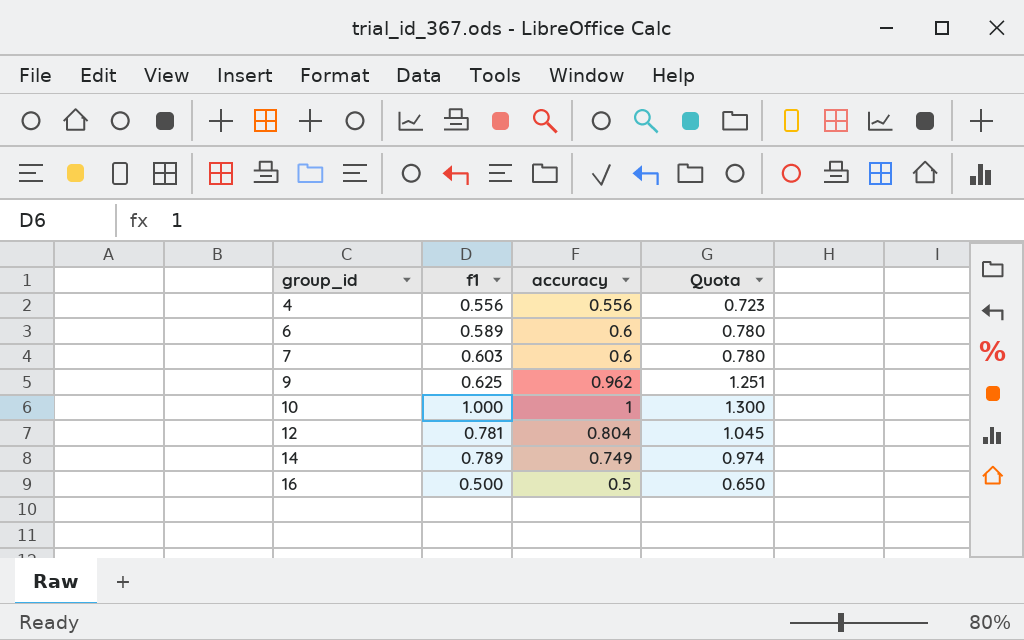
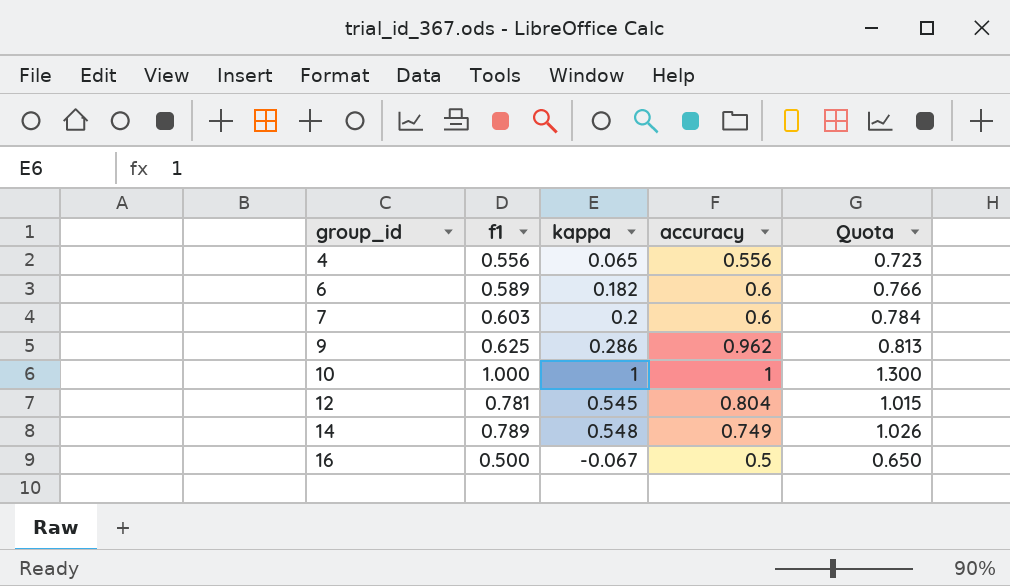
column kappa | position: none -> 3
column Quota | formula: [accuracy] * 1.3 -> [f1] * 1.3

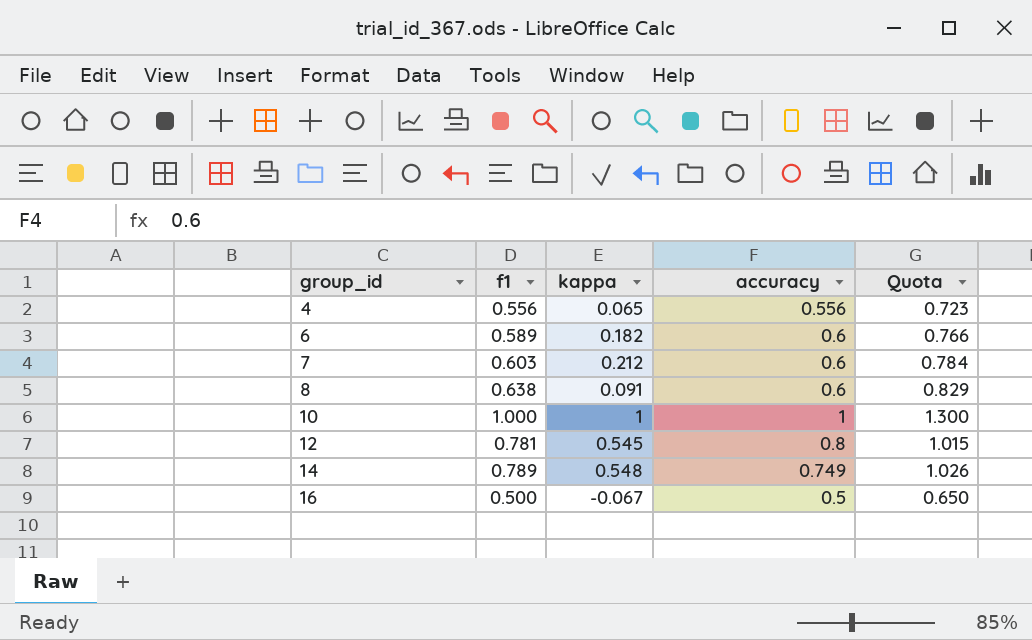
row 9: 0.625 | 0.286 | 0.962 | 0.813 -> none
7 | kappa: 0.2 -> 0.212
row 8: none -> 0.638 | 0.091 | 0.6 | 0.829
12 | accuracy: 0.804 -> 0.8

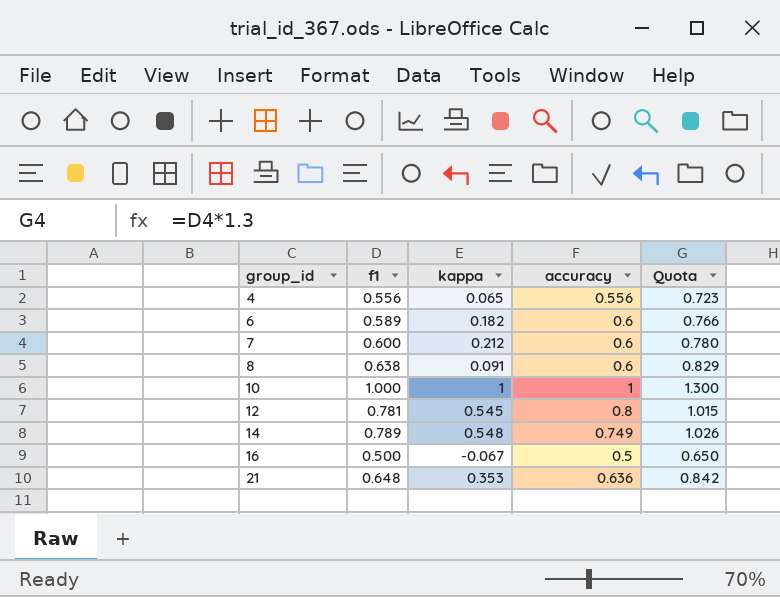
7 | f1: 0.603 -> 0.600
7 | Quota: 0.784 -> 0.780
row 21: none -> 0.648 | 0.353 | 0.636 | 0.842

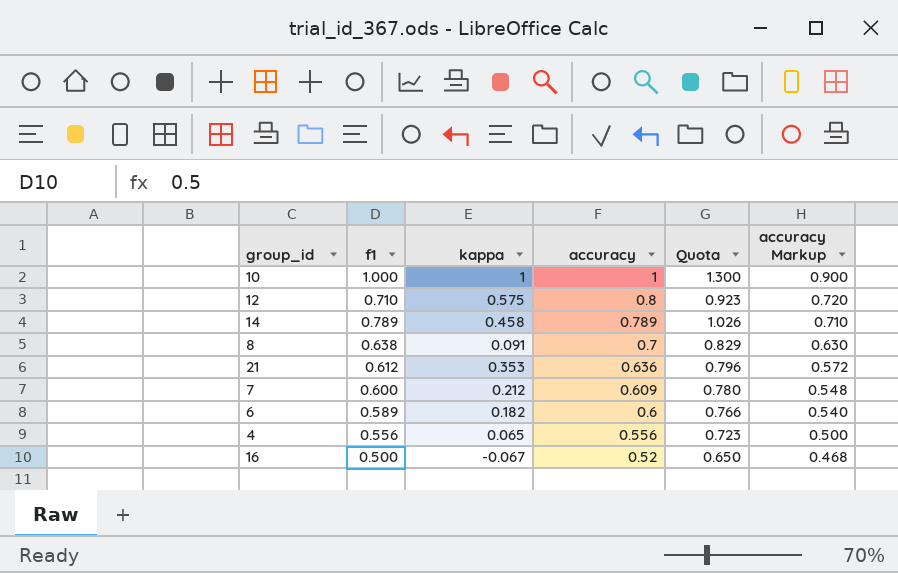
row order: group_id ascending -> accuracy descending
column accuracy Markup | formula: none -> [accuracy] * 0.9
12 | f1: 0.781 -> 0.710
12 | kappa: 0.545 -> 0.575
12 | Quota: 1.015 -> 0.923
14 | kappa: 0.548 -> 0.458
14 | accuracy: 0.749 -> 0.789
8 | accuracy: 0.6 -> 0.7
21 | f1: 0.648 -> 0.612
21 | Quota: 0.842 -> 0.796
7 | accuracy: 0.6 -> 0.609
16 | accuracy: 0.5 -> 0.52

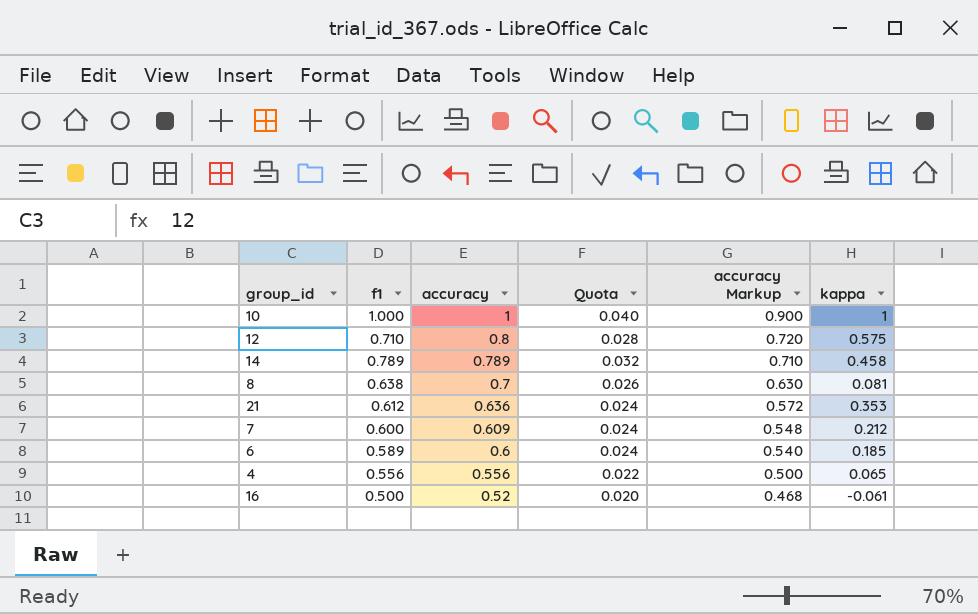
column Quota | formula: [f1] * 1.3 -> [f1] * 0.04
column kappa | position: 3 -> 6
8 | kappa: 0.091 -> 0.081
6 | kappa: 0.182 -> 0.185
16 | kappa: -0.067 -> -0.061

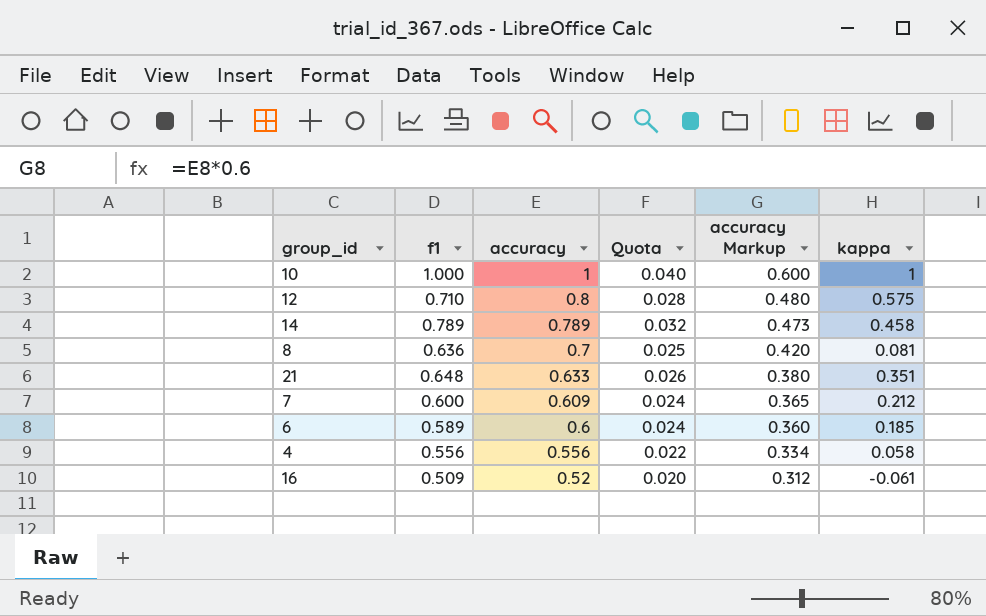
column accuracy Markup | formula: [accuracy] * 0.9 -> [accuracy] * 0.6
8 | f1: 0.638 -> 0.636
8 | Quota: 0.026 -> 0.025
21 | f1: 0.612 -> 0.648
21 | accuracy: 0.636 -> 0.633
21 | Quota: 0.024 -> 0.026
21 | kappa: 0.353 -> 0.351
4 | kappa: 0.065 -> 0.058
16 | f1: 0.500 -> 0.509

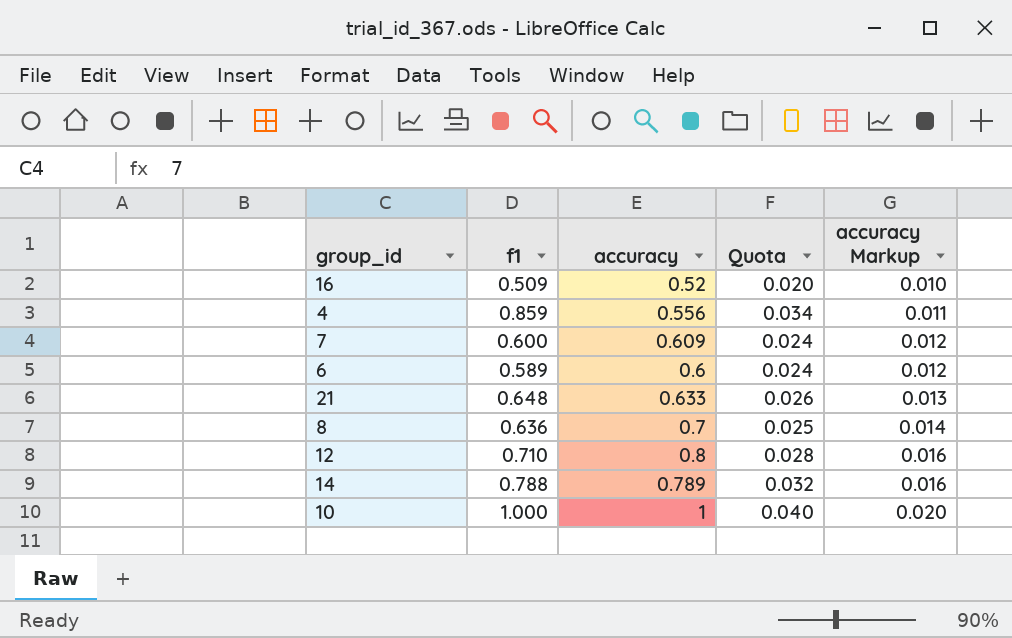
row order: accuracy descending -> accuracy Markup ascending
column kappa | position: 6 -> none
column accuracy Markup | formula: [accuracy] * 0.6 -> [accuracy] * 0.02
4 | f1: 0.556 -> 0.859
4 | Quota: 0.022 -> 0.034
14 | f1: 0.789 -> 0.788

